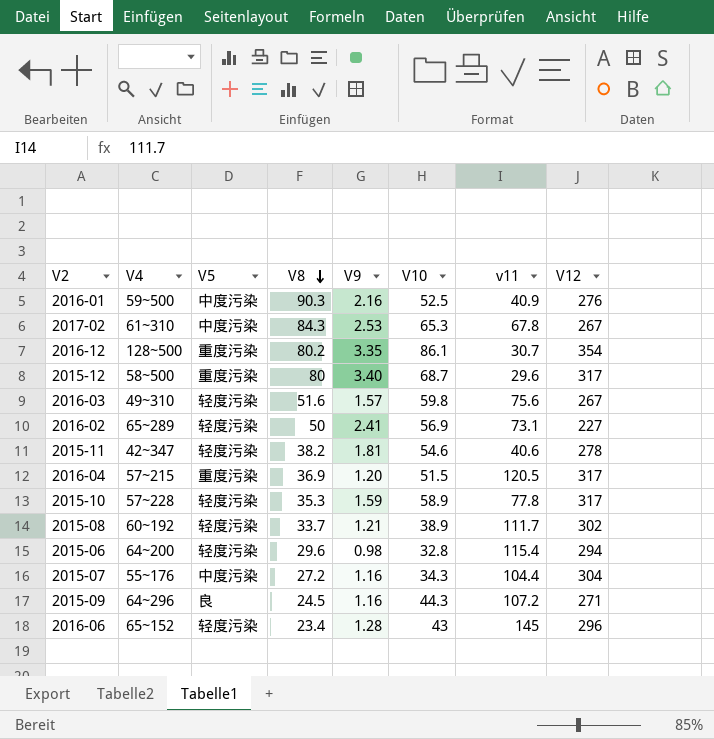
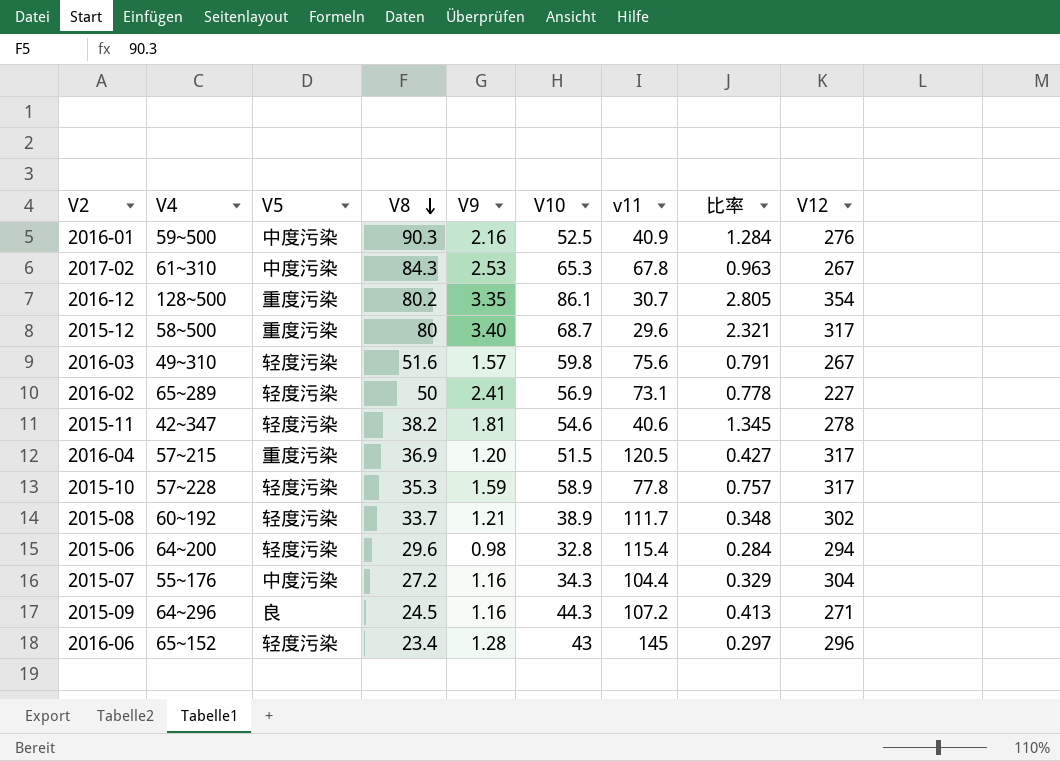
column 比率 | formula: none -> [V10] / [v11]

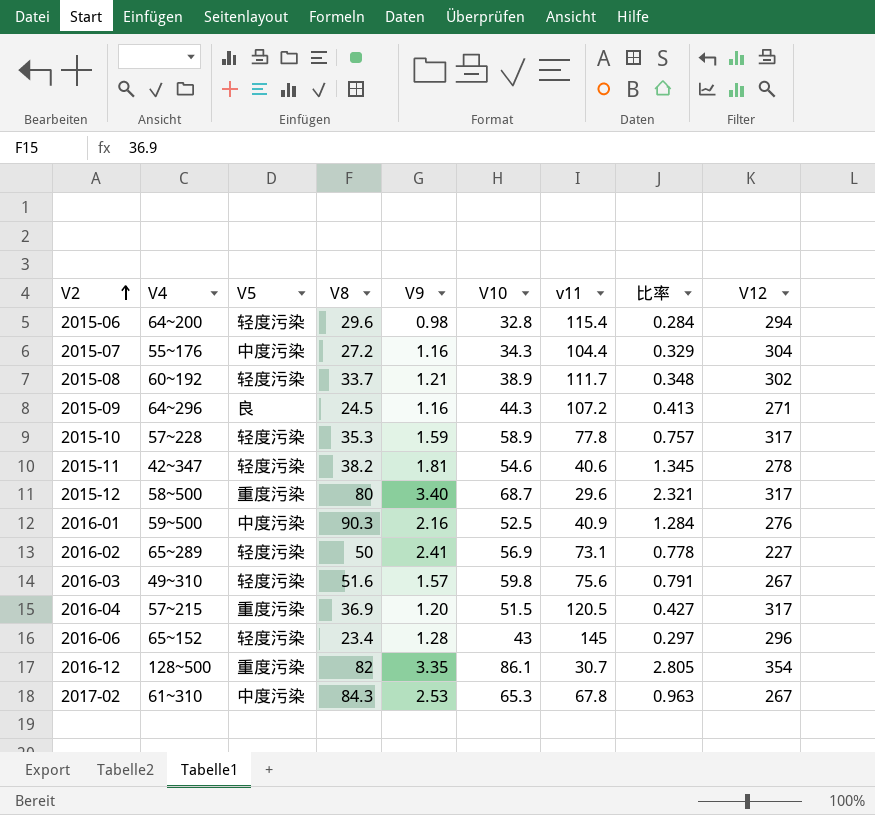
row order: V8 descending -> V2 ascending
2016-12 | V8: 80.2 -> 82

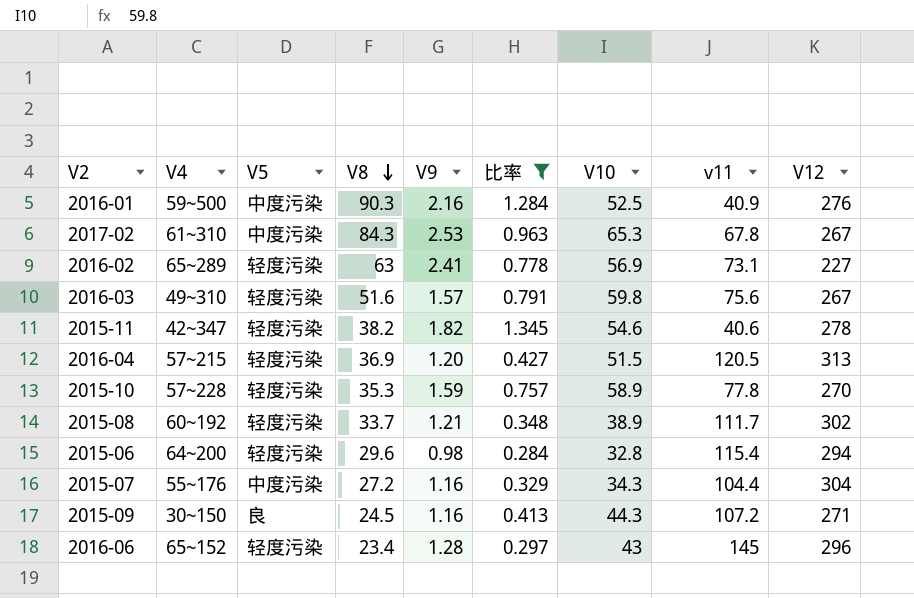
filter: none -> 比率 <= 1.345
row order: V2 ascending -> V8 descending
column 比率 | position: 8 -> 6
2016-02 | V8: 50 -> 63
2015-11 | V9: 1.81 -> 1.82
2016-04 | V5: 重度污染 -> 轻度污染
2016-04 | V12: 317 -> 313
2015-10 | V12: 317 -> 270
2015-09 | V4: 64~296 -> 30~150

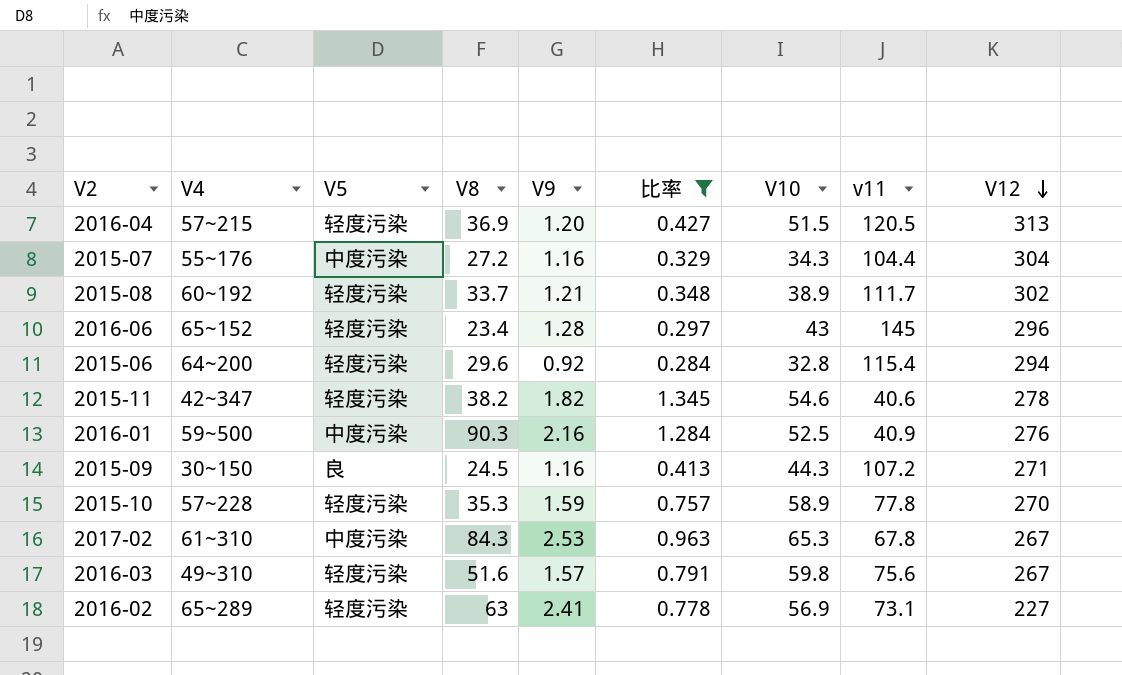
row order: V8 descending -> V12 descending
2015-06 | V9: 0.98 -> 0.92

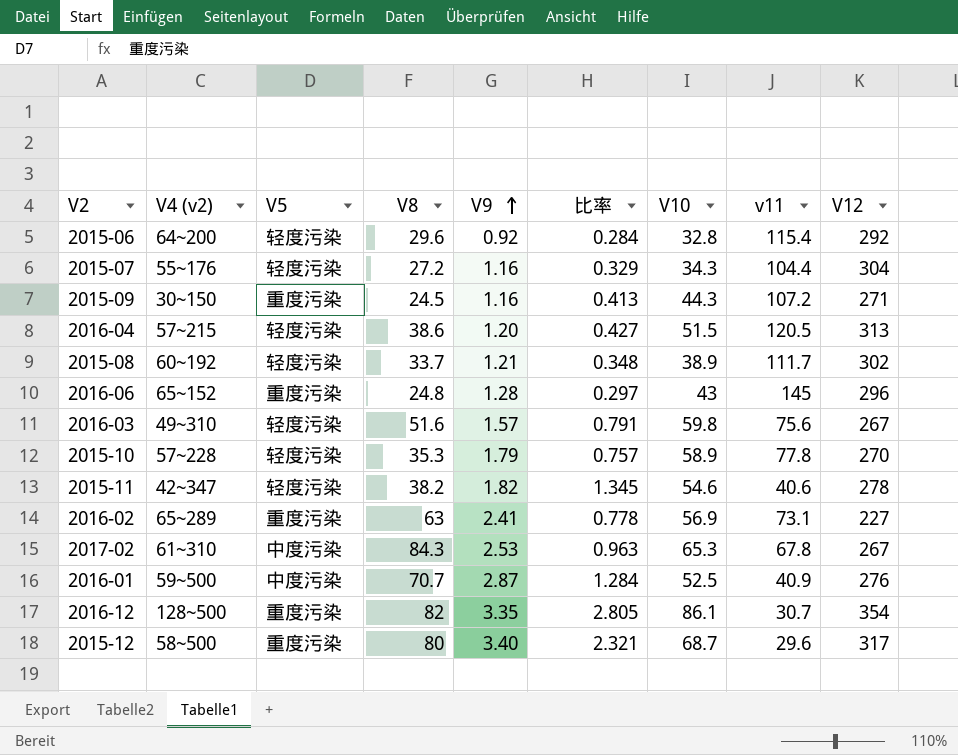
filter: 比率 <= 1.345 -> none
row order: V12 descending -> V9 ascending
column name: V4 -> V4 (v2)
2015-06 | V12: 294 -> 292
2015-07 | V5: 中度污染 -> 轻度污染
2015-09 | V5: 良 -> 重度污染
2016-04 | V8: 36.9 -> 38.6
2016-06 | V5: 轻度污染 -> 重度污染
2016-06 | V8: 23.4 -> 24.8
2015-10 | V9: 1.59 -> 1.79
2016-02 | V5: 轻度污染 -> 重度污染
2016-01 | V8: 90.3 -> 70.7
2016-01 | V9: 2.16 -> 2.87

